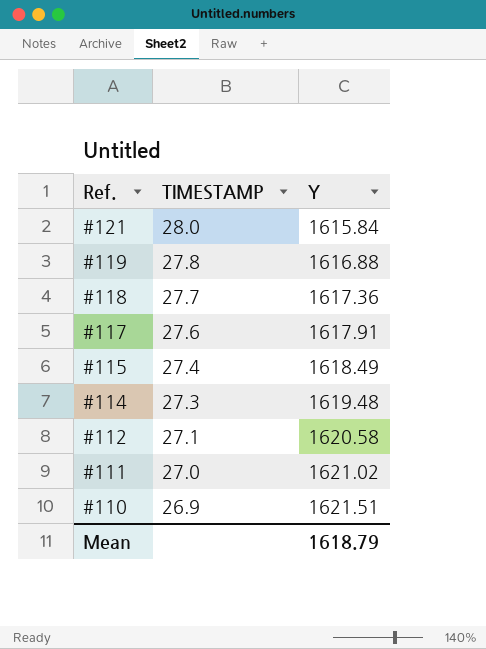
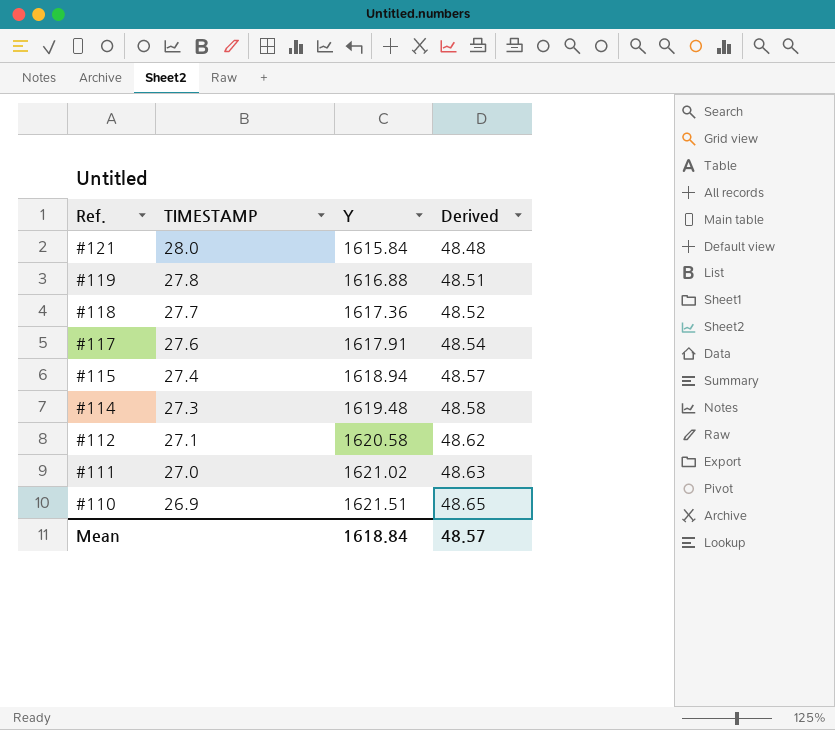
column Derived | formula: none -> [Y] * 0.03
#115 | Y: 1618.49 -> 1618.94
Mean | Y: 1618.79 -> 1618.84

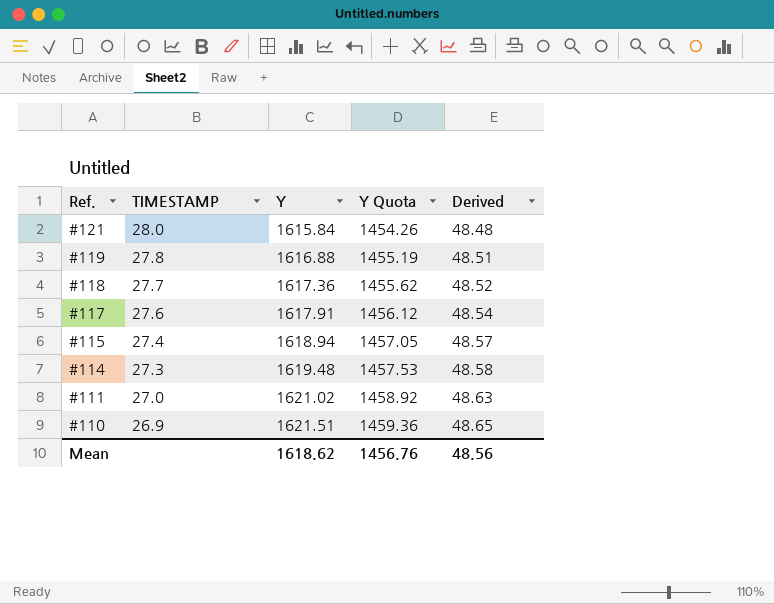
column Y Quota | formula: none -> [Y] * 0.9
row #112: 27.1 | 1620.58 | 48.62 -> none
Mean | Y: 1618.84 -> 1618.62
Mean | Derived: 48.57 -> 48.56

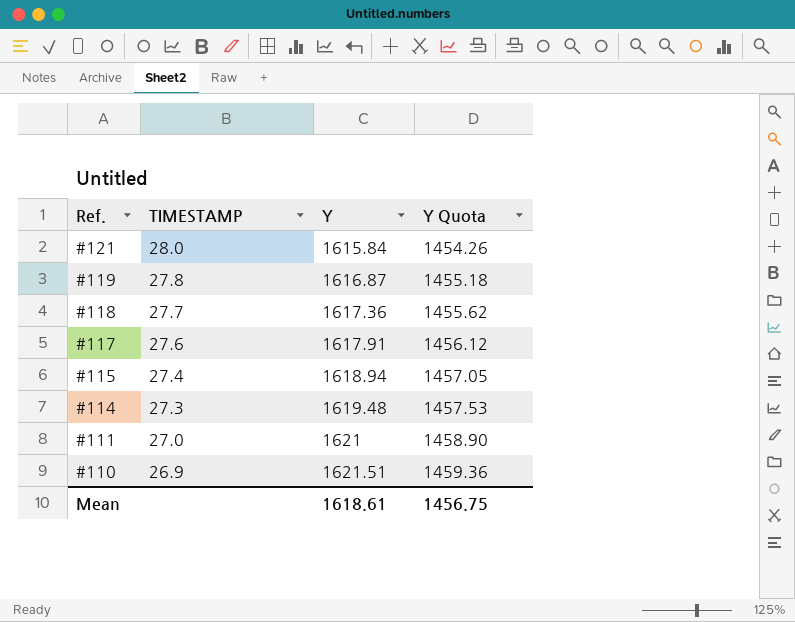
column Derived | formula: [Y] * 0.03 -> none
#119 | Y: 1616.88 -> 1616.87
#119 | Y Quota: 1455.19 -> 1455.18
#111 | Y: 1621.02 -> 1621
#111 | Y Quota: 1458.92 -> 1458.90
Mean | Y: 1618.62 -> 1618.61
Mean | Y Quota: 1456.76 -> 1456.75

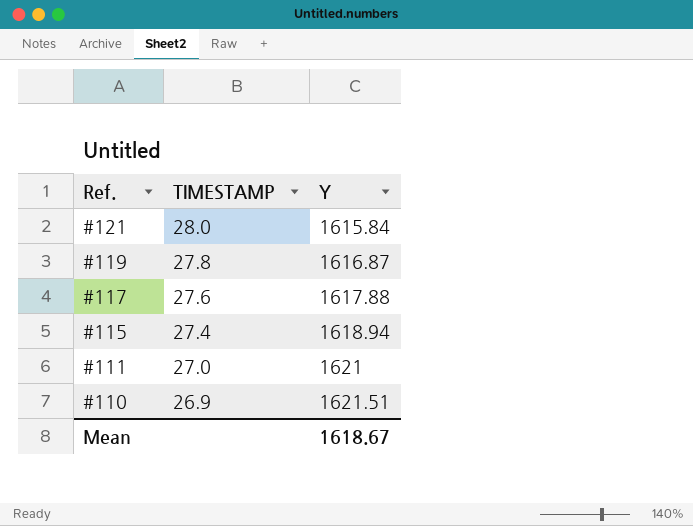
column Y Quota | formula: [Y] * 0.9 -> none
row #118: 27.7 | 1617.36 | 1455.62 -> none
row #114: 27.3 | 1619.48 | 1457.53 -> none
#117 | Y: 1617.91 -> 1617.88
Mean | Y: 1618.61 -> 1618.67

